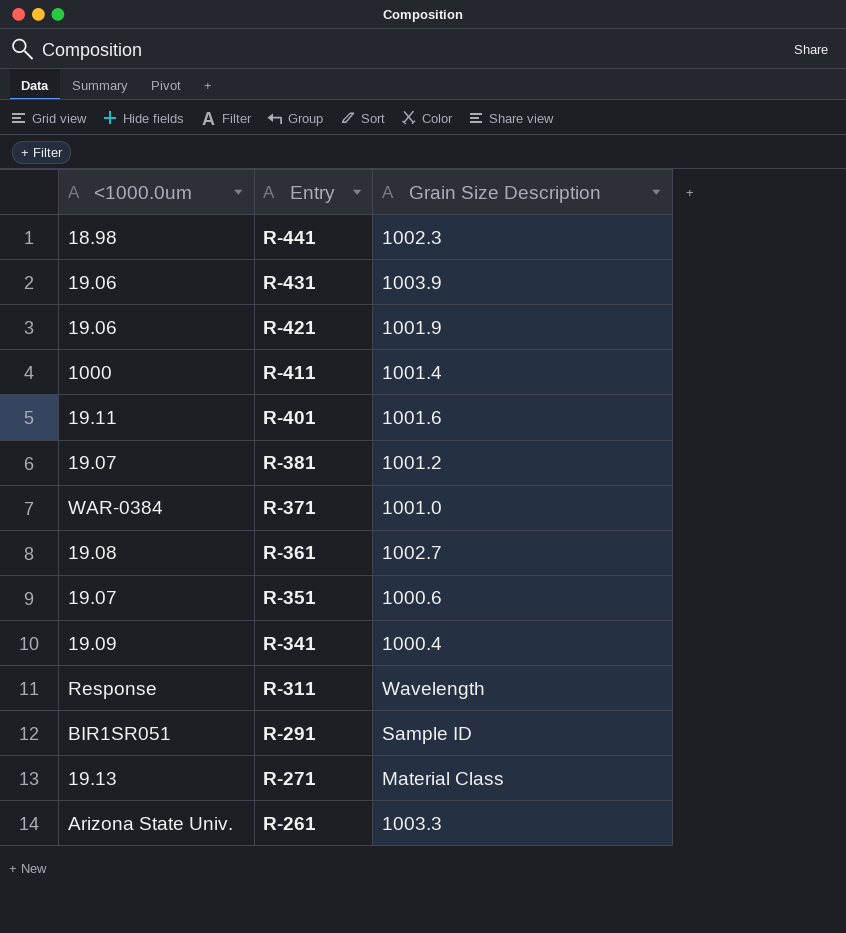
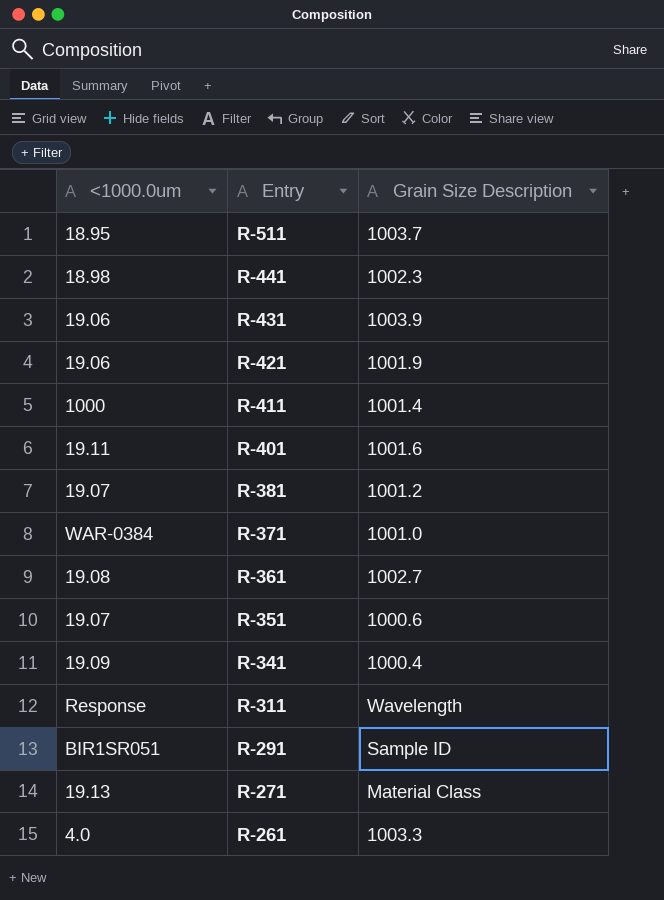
row R-511: none -> 18.95 | 1003.7
R-261 | <1000.0um: Arizona State Univ. -> 4.0

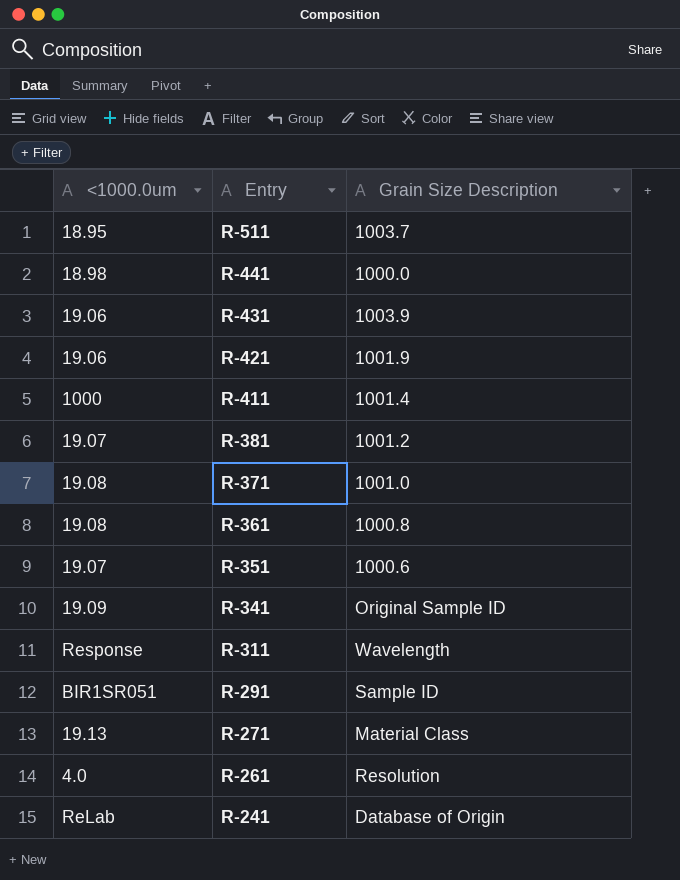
row R-401: 19.11 | 1001.6 -> none
R-441 | Grain Size Description: 1002.3 -> 1000.0
R-371 | <1000.0um: WAR-0384 -> 19.08
R-361 | Grain Size Description: 1002.7 -> 1000.8
R-341 | Grain Size Description: 1000.4 -> Original Sample ID
R-261 | Grain Size Description: 1003.3 -> Resolution
row R-241: none -> ReLab | Database of Origin

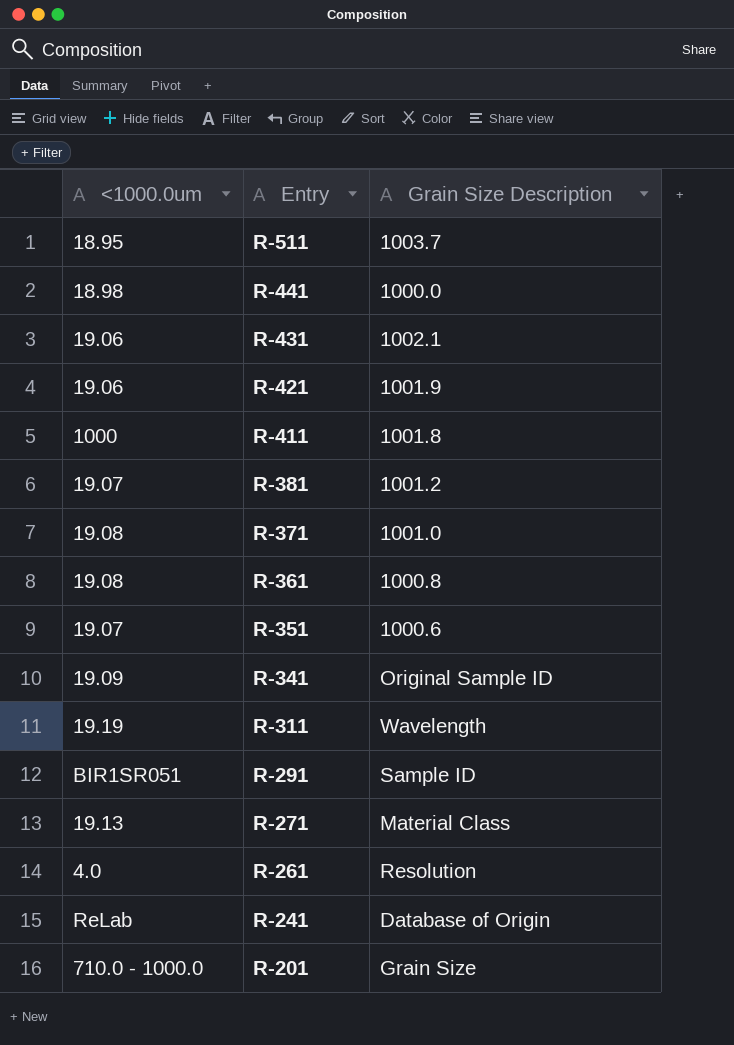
R-431 | Grain Size Description: 1003.9 -> 1002.1
R-411 | Grain Size Description: 1001.4 -> 1001.8
R-311 | <1000.0um: Response -> 19.19
row R-201: none -> 710.0 - 1000.0 | Grain Size

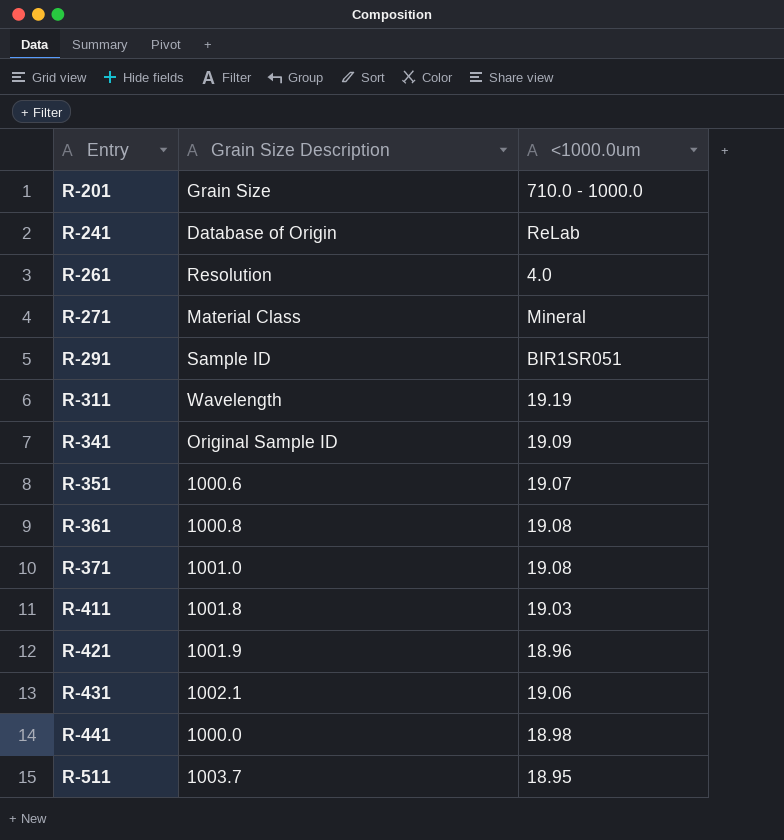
row order: Entry descending -> Entry ascending
column <1000.0um | position: 1 -> 3
row R-381: 19.07 | 1001.2 -> none
R-271 | <1000.0um: 19.13 -> Mineral
R-411 | <1000.0um: 1000 -> 19.03
R-421 | <1000.0um: 19.06 -> 18.96

